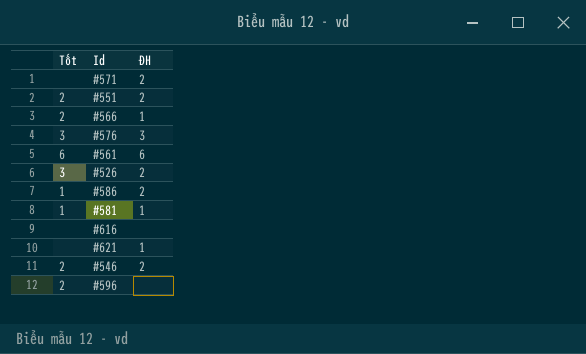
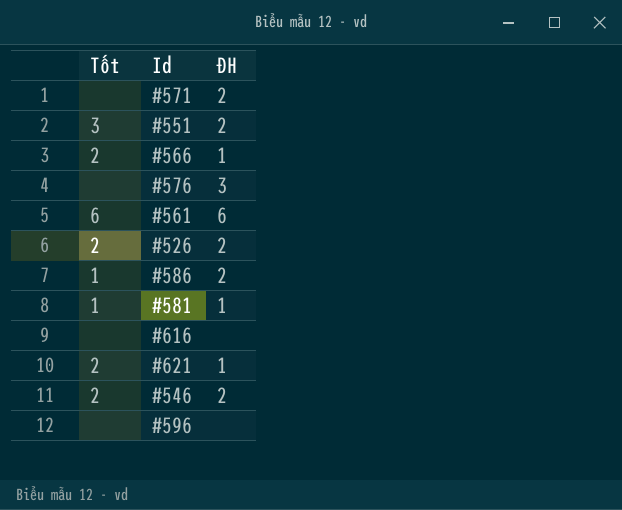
#551 | Tốt: 2 -> 3
#576 | Tốt: 3 -> none
#526 | Tốt: 3 -> 2
#621 | Tốt: none -> 2
#596 | Tốt: 2 -> none

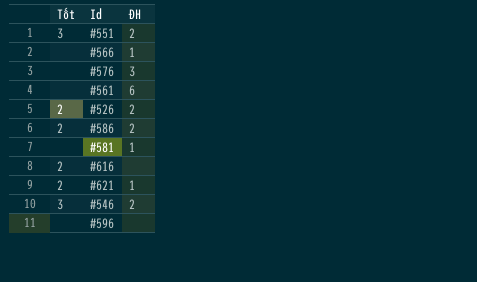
row #571: none | 2 -> none
#566 | Tốt: 2 -> none
#561 | Tốt: 6 -> none
#586 | Tốt: 1 -> 2
#581 | Tốt: 1 -> none
#616 | Tốt: none -> 2
#546 | Tốt: 2 -> 3

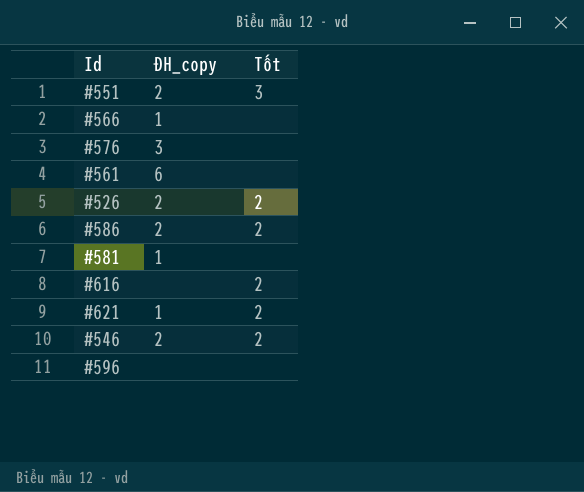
column name: ĐH -> ĐH_copy
column Tốt | position: 1 -> 3
#546 | Tốt: 3 -> 2

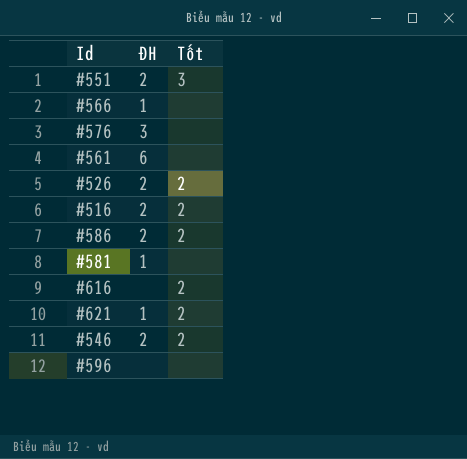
column name: ĐH_copy -> ĐH
row #516: none -> 2 | 2

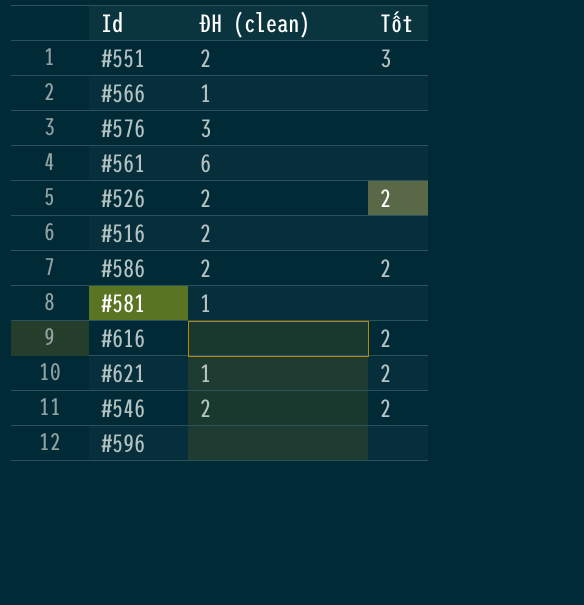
column name: ĐH -> ĐH (clean)
#516 | Tốt: 2 -> none

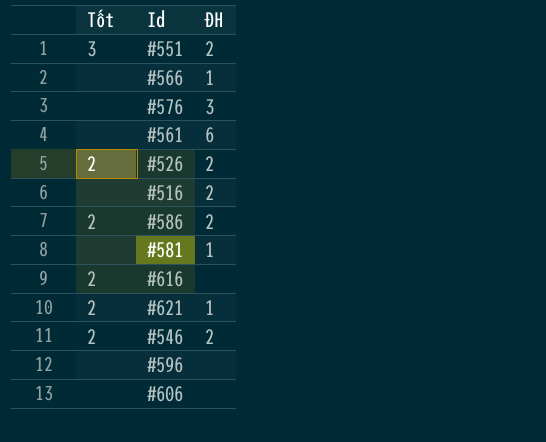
column Tốt | position: 3 -> 1
column name: ĐH (clean) -> ĐH
row #606: none -> none | none

